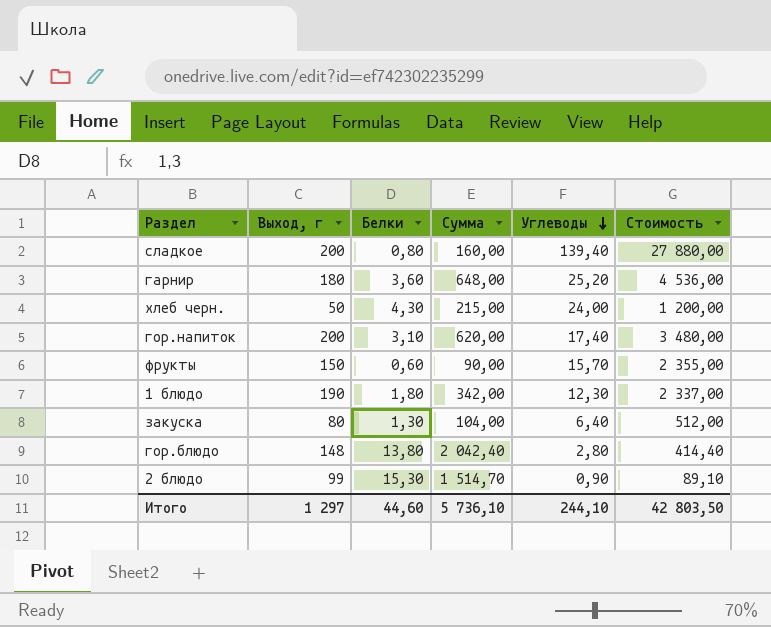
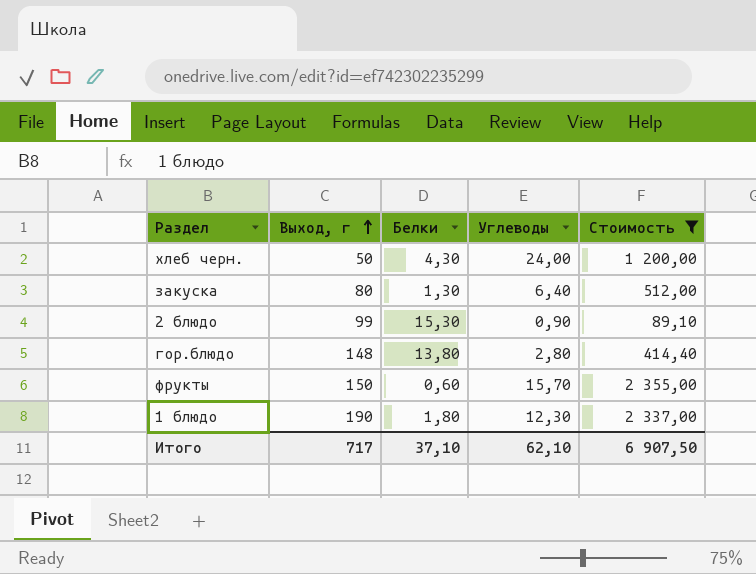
filter: none -> Стоимость <= 2 355,00
row order: Углеводы descending -> Выход, г ascending
column Сумма | formula: [Выход, г] * [Белки] -> none
Итого | Выход, г: 1 297 -> 717
Итого | Белки: 44,60 -> 37,10
Итого | Углеводы: 244,10 -> 62,10
Итого | Стоимость: 42 803,50 -> 6 907,50

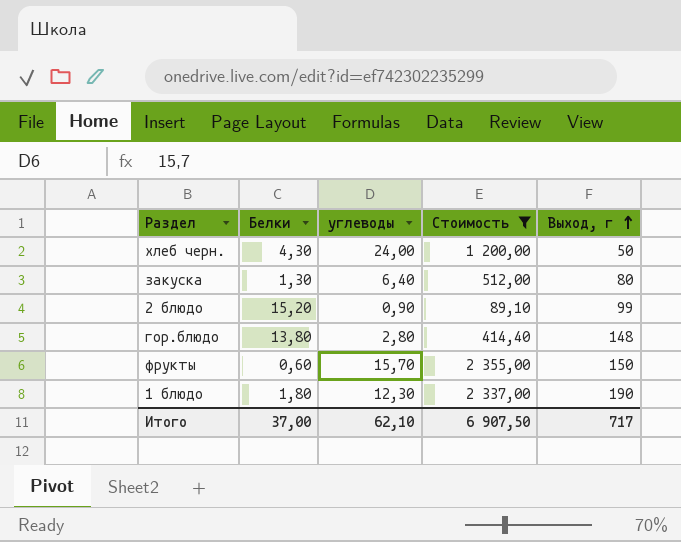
column name: Углеводы -> углеводы
column Выход, г | position: 2 -> 5
2 блюдо | Белки: 15,30 -> 15,20
Итого | Белки: 37,10 -> 37,00

